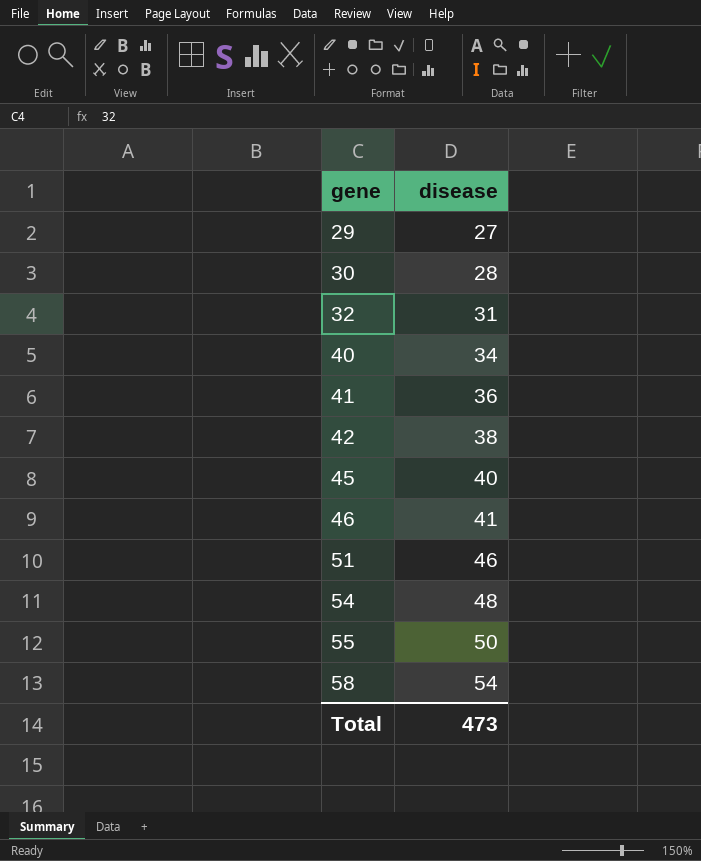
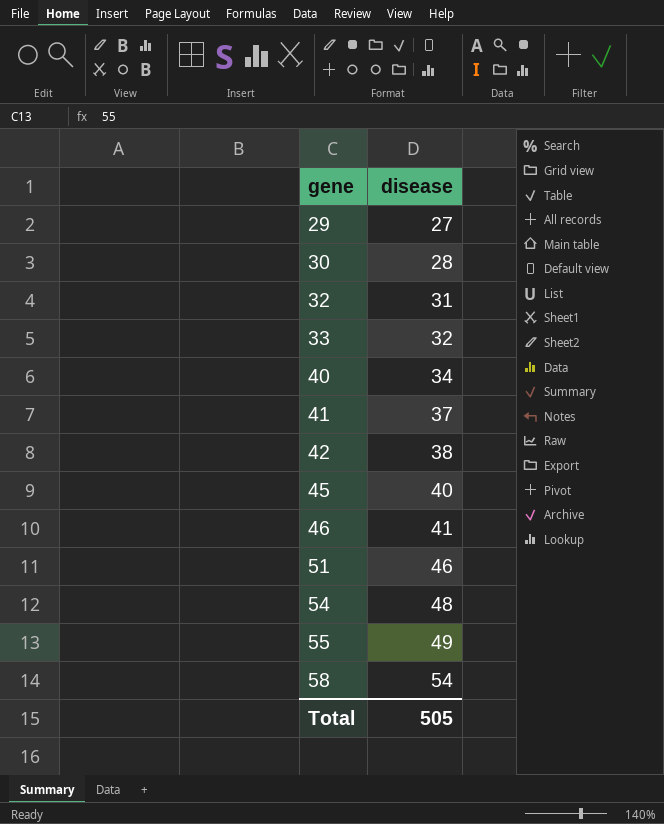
row 33: none -> 32
41 | disease: 36 -> 37
55 | disease: 50 -> 49
Total | disease: 473 -> 505

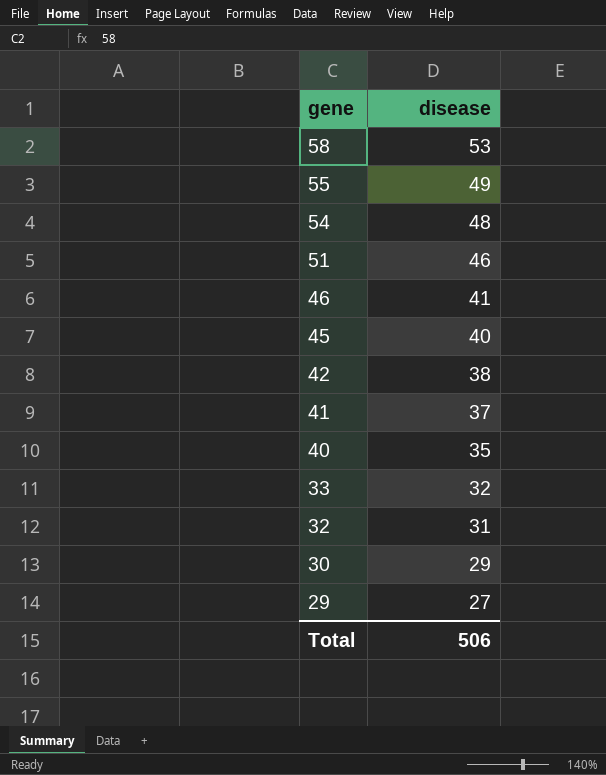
row order: gene ascending -> gene descending
58 | disease: 54 -> 53
40 | disease: 34 -> 35
30 | disease: 28 -> 29
Total | disease: 505 -> 506

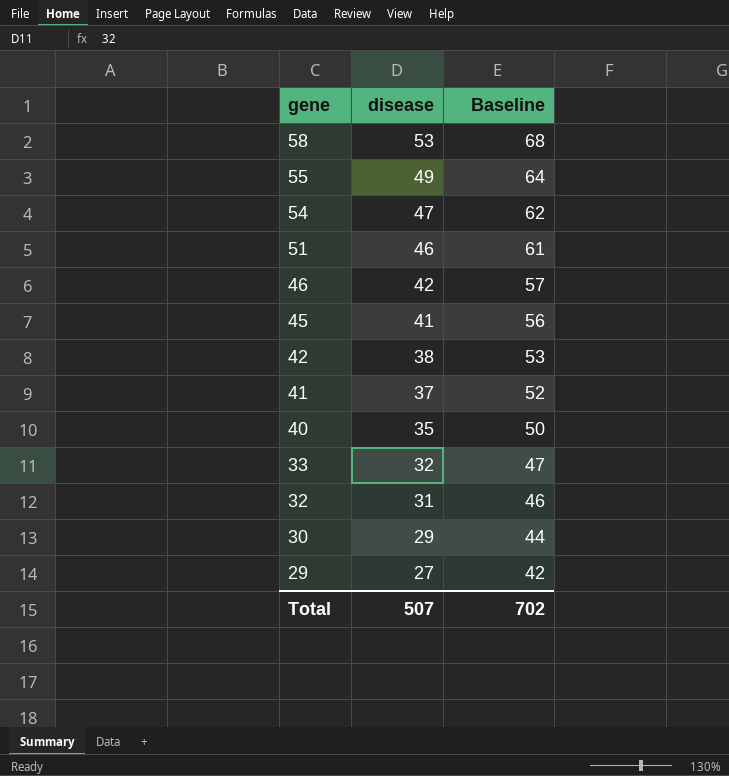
column Baseline | formula: none -> [disease] + 15
54 | disease: 48 -> 47
46 | disease: 41 -> 42
45 | disease: 40 -> 41
Total | disease: 506 -> 507

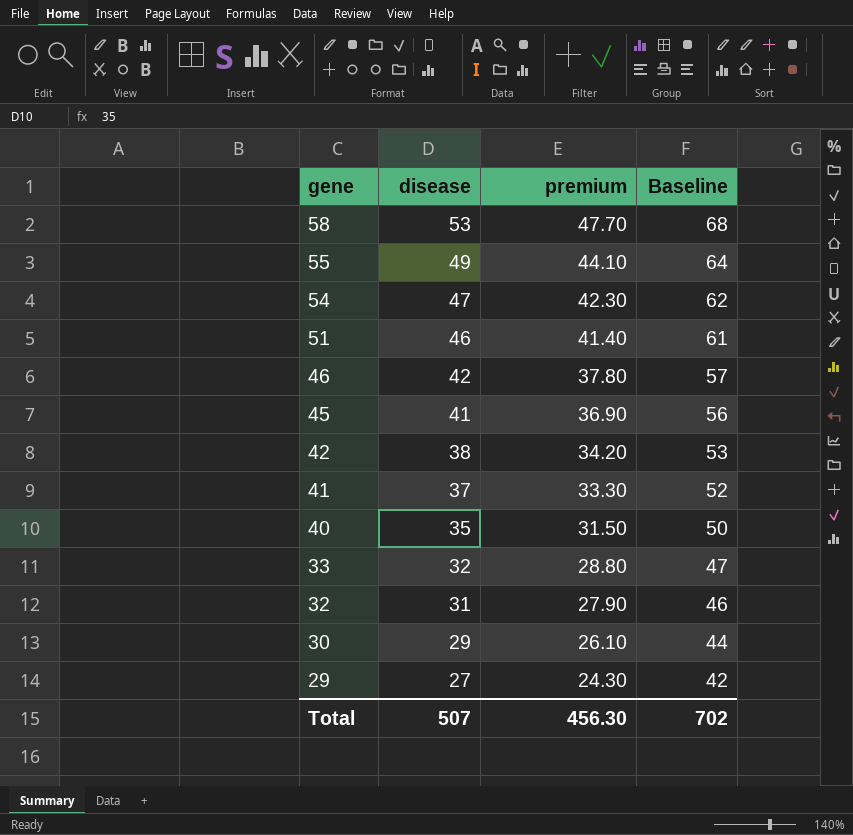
column premium | formula: none -> [disease] * 0.9

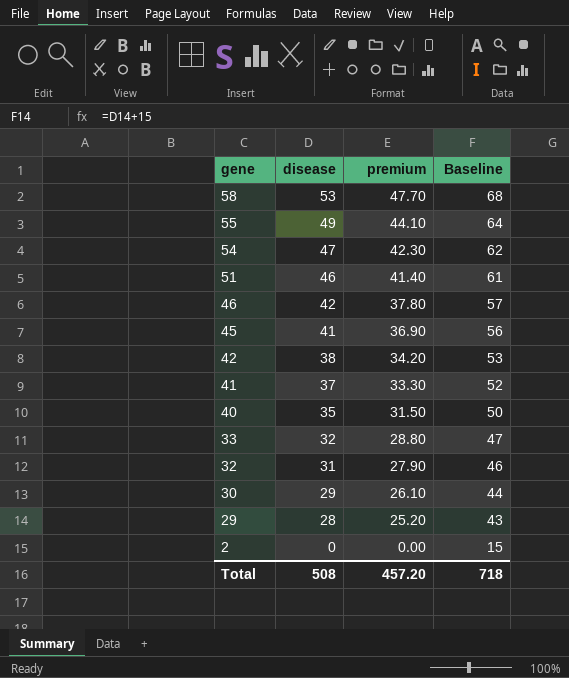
29 | disease: 27 -> 28
29 | premium: 24.30 -> 25.20
29 | Baseline: 42 -> 43
row 2: none -> 0 | 0.00 | 15
Total | disease: 507 -> 508
Total | premium: 456.30 -> 457.20
Total | Baseline: 702 -> 718

